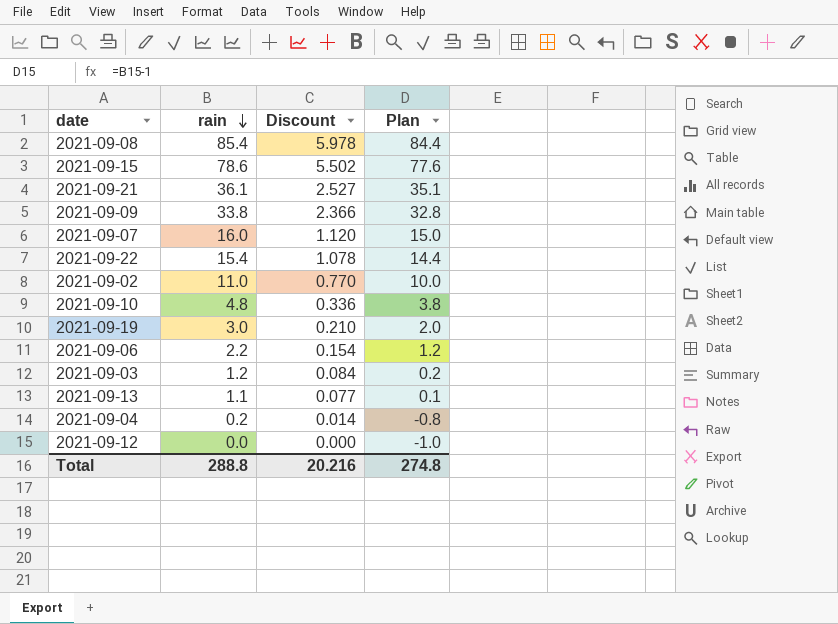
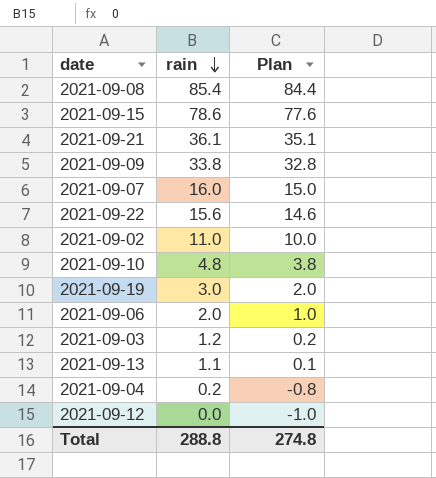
column Discount | formula: [rain] * 0.07 -> none
2021-09-22 | rain: 15.4 -> 15.6
2021-09-22 | Plan: 14.4 -> 14.6
2021-09-06 | rain: 2.2 -> 2.0
2021-09-06 | Plan: 1.2 -> 1.0

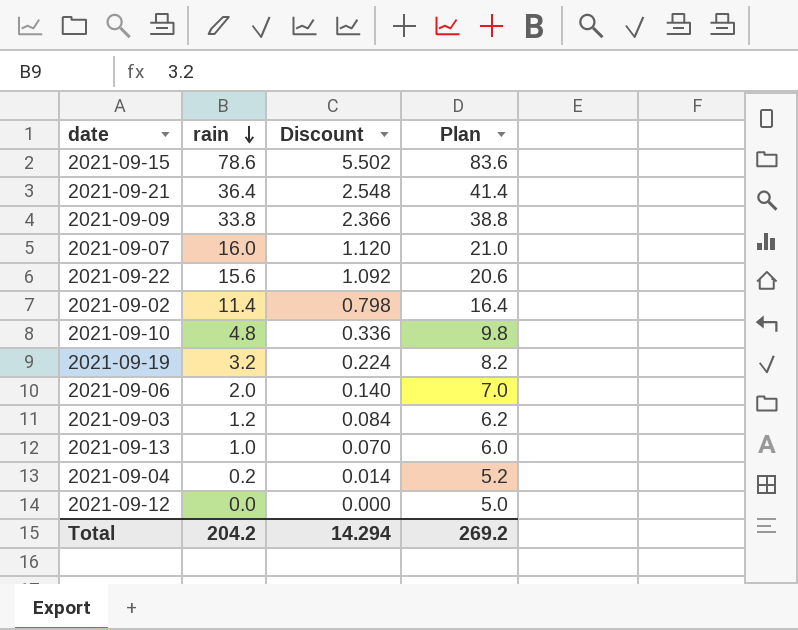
column Discount | formula: none -> [rain] * 0.07
column Plan | formula: [rain] - 1 -> [rain] + 5
row 2021-09-08: 85.4 | 84.4 -> none
2021-09-21 | rain: 36.1 -> 36.4
2021-09-02 | rain: 11.0 -> 11.4
2021-09-19 | rain: 3.0 -> 3.2
2021-09-13 | rain: 1.1 -> 1.0
Total | rain: 288.8 -> 204.2
Total | Plan: 274.8 -> 269.2

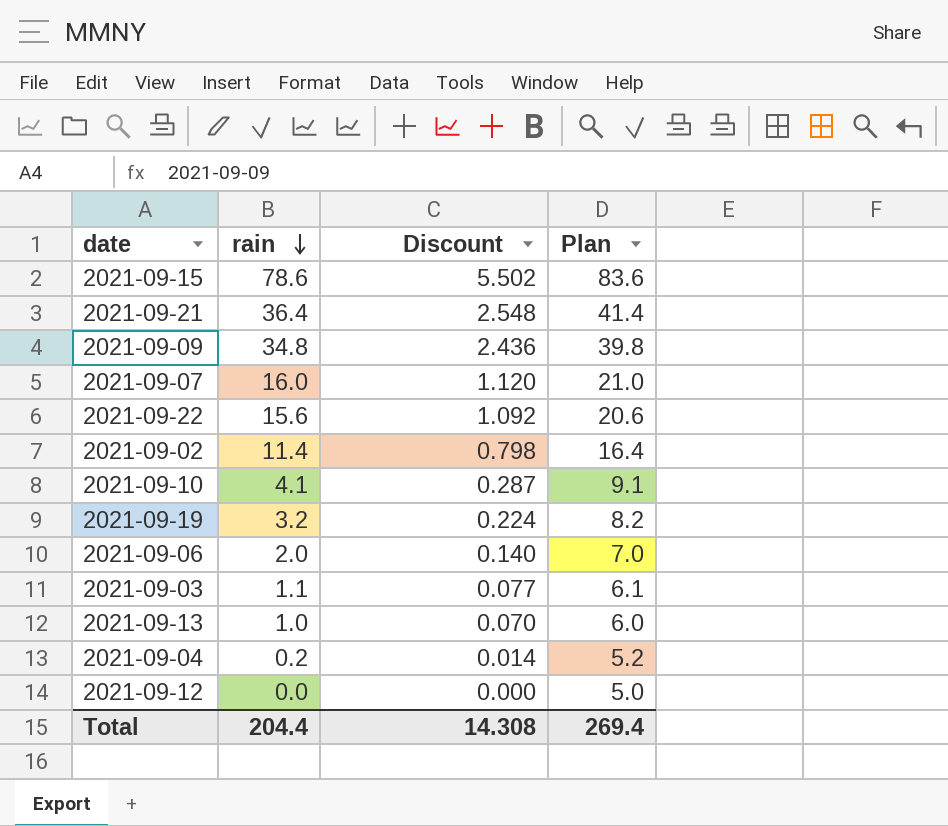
2021-09-09 | rain: 33.8 -> 34.8
2021-09-09 | Discount: 2.366 -> 2.436
2021-09-09 | Plan: 38.8 -> 39.8
2021-09-10 | rain: 4.8 -> 4.1
2021-09-10 | Discount: 0.336 -> 0.287
2021-09-10 | Plan: 9.8 -> 9.1
2021-09-03 | rain: 1.2 -> 1.1
2021-09-03 | Discount: 0.084 -> 0.077
2021-09-03 | Plan: 6.2 -> 6.1
Total | rain: 204.2 -> 204.4
Total | Discount: 14.294 -> 14.308
Total | Plan: 269.2 -> 269.4

